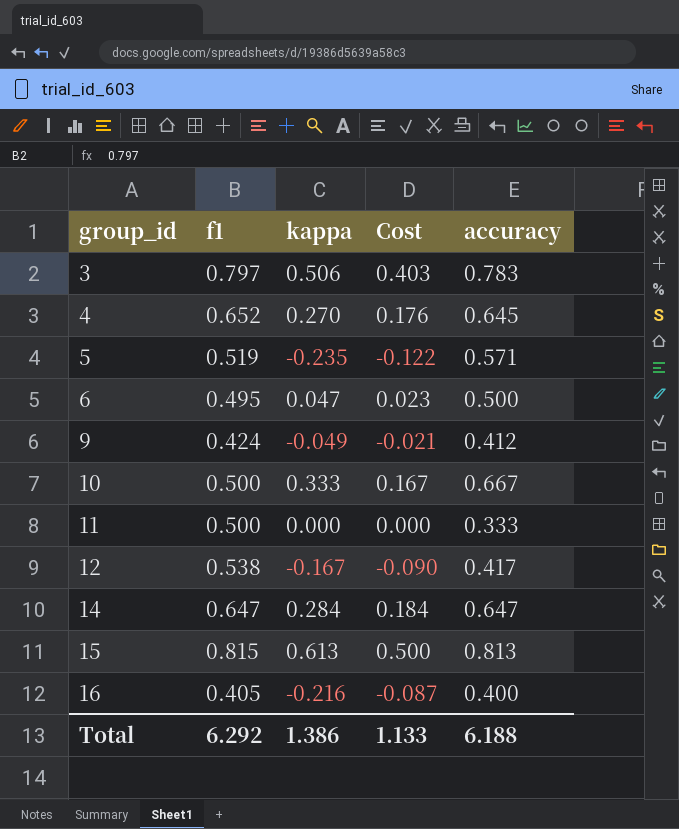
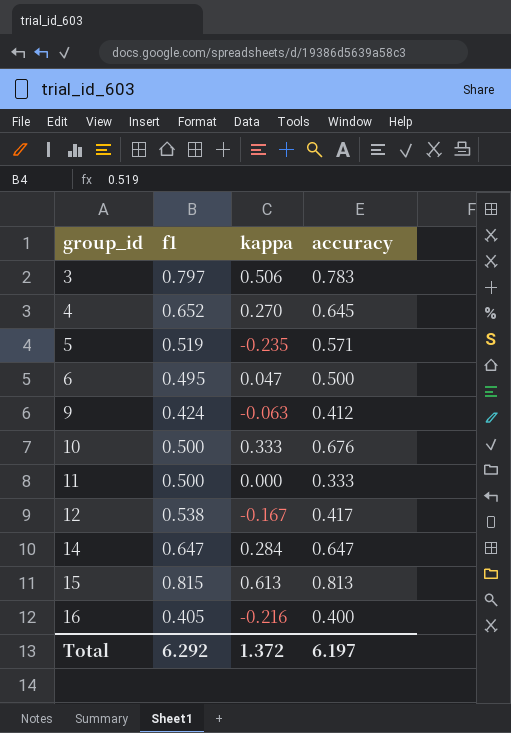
column Cost | formula: [f1] * [kappa] -> none
9 | kappa: -0.049 -> -0.063
10 | accuracy: 0.667 -> 0.676
Total | kappa: 1.386 -> 1.372
Total | accuracy: 6.188 -> 6.197

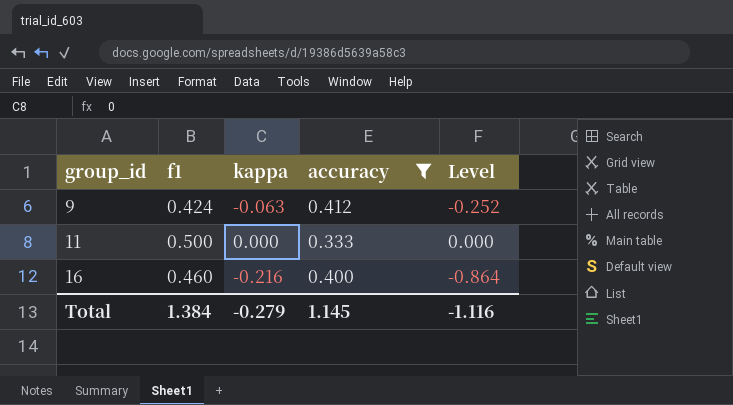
filter: none -> accuracy <= 0.412
column Level | formula: none -> [kappa] * 4
16 | f1: 0.405 -> 0.460
Total | f1: 6.292 -> 1.384
Total | kappa: 1.372 -> -0.279
Total | accuracy: 6.197 -> 1.145

